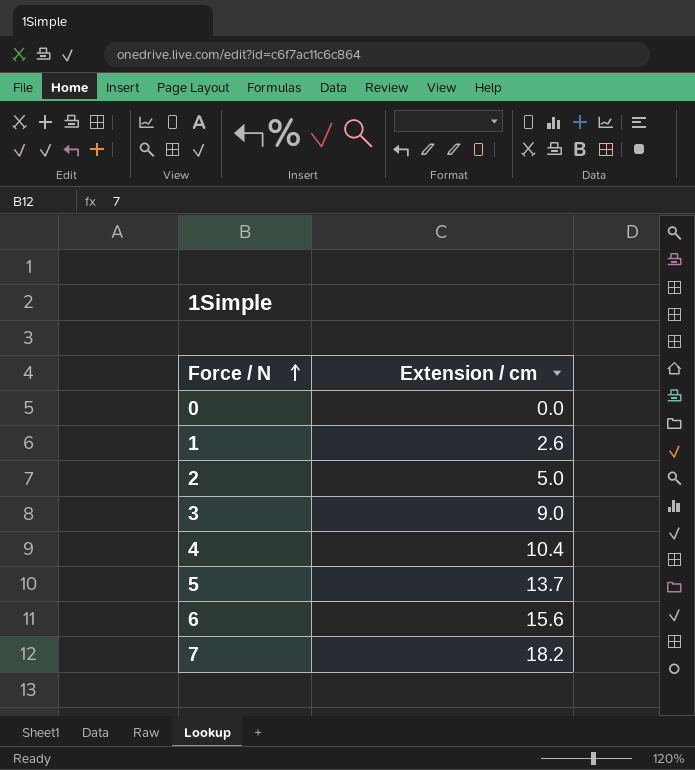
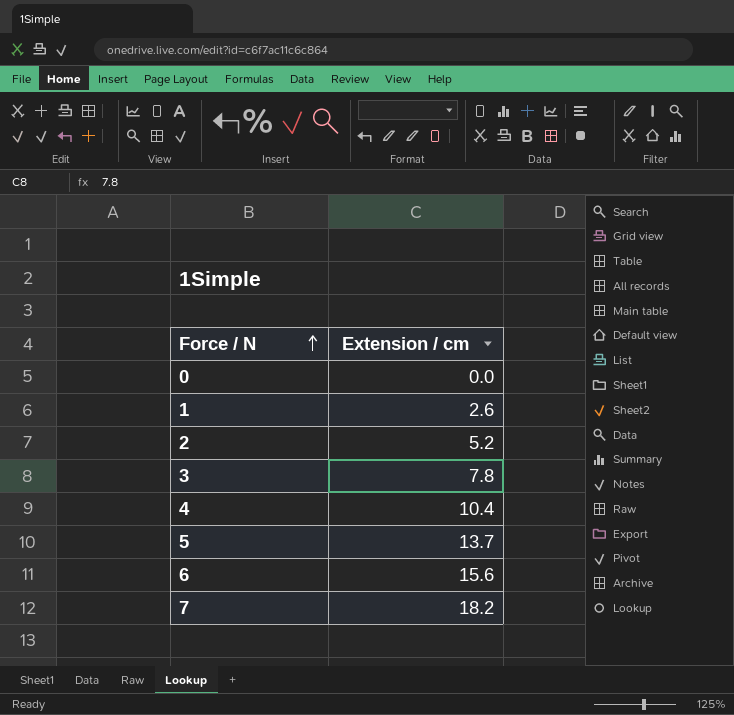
2 | Extension / cm: 5.0 -> 5.2
3 | Extension / cm: 9.0 -> 7.8

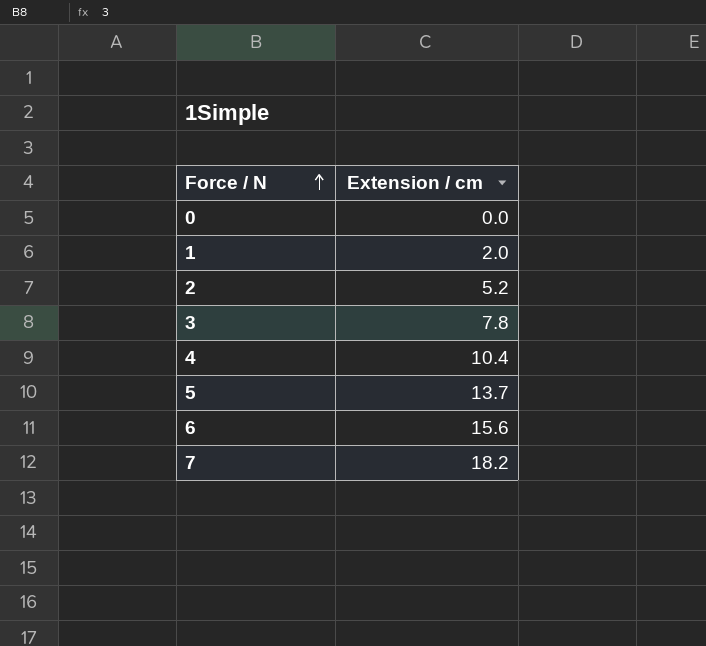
1 | Extension / cm: 2.6 -> 2.0

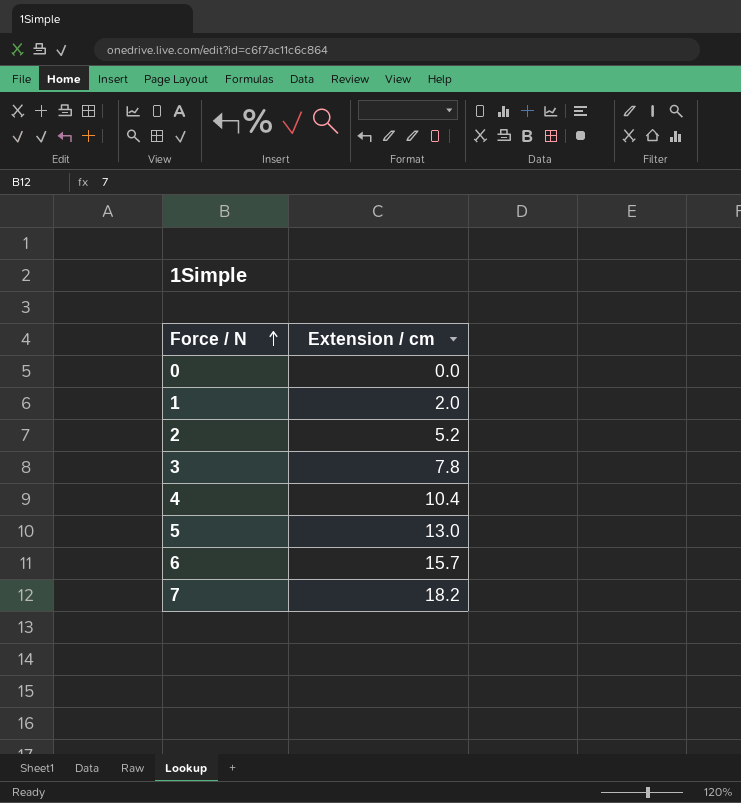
5 | Extension / cm: 13.7 -> 13.0
6 | Extension / cm: 15.6 -> 15.7

